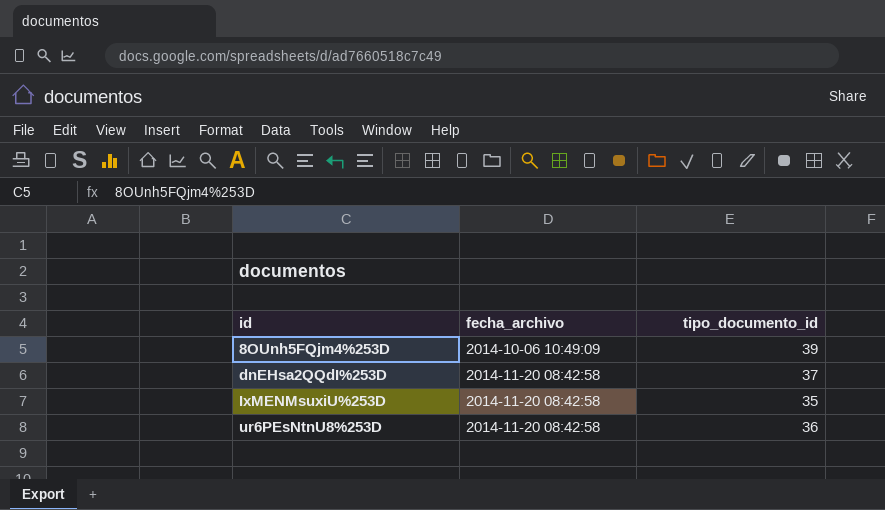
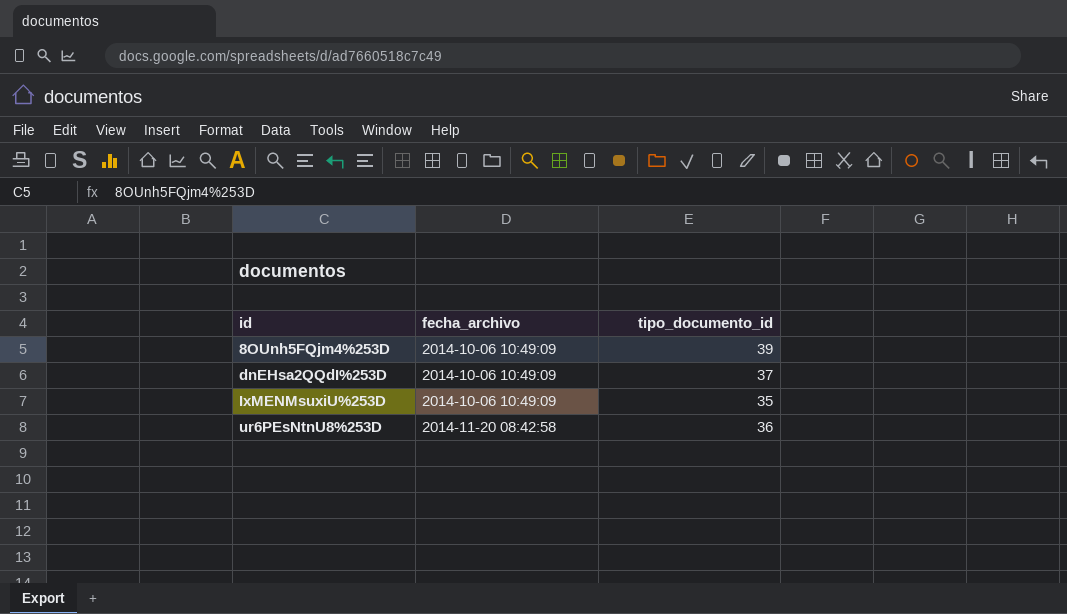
dnEHsa2QQdI%253D | fecha_archivo: 2014-11-20 08:42:58 -> 2014-10-06 10:49:09
IxMENMsuxiU%253D | fecha_archivo: 2014-11-20 08:42:58 -> 2014-10-06 10:49:09

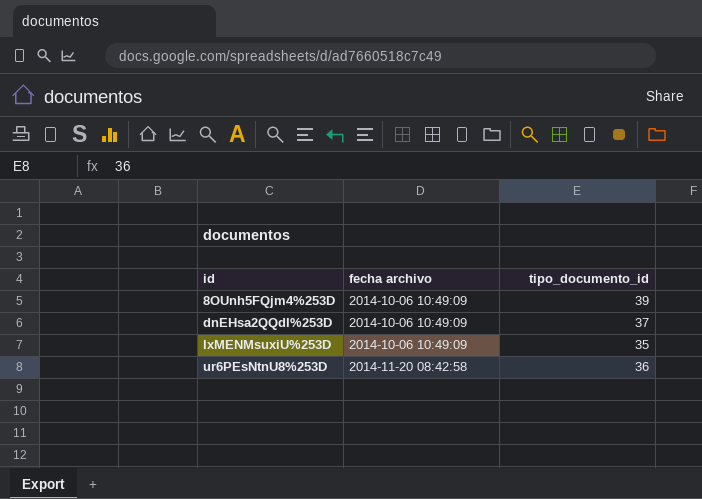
column name: fecha_archivo -> fecha archivo

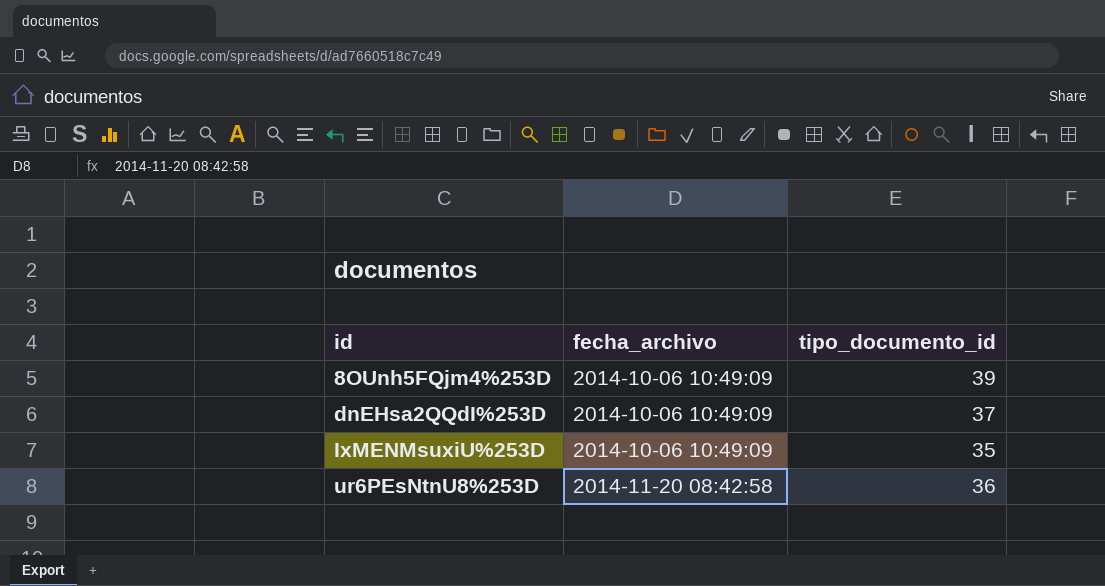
column name: fecha archivo -> fecha_archivo

